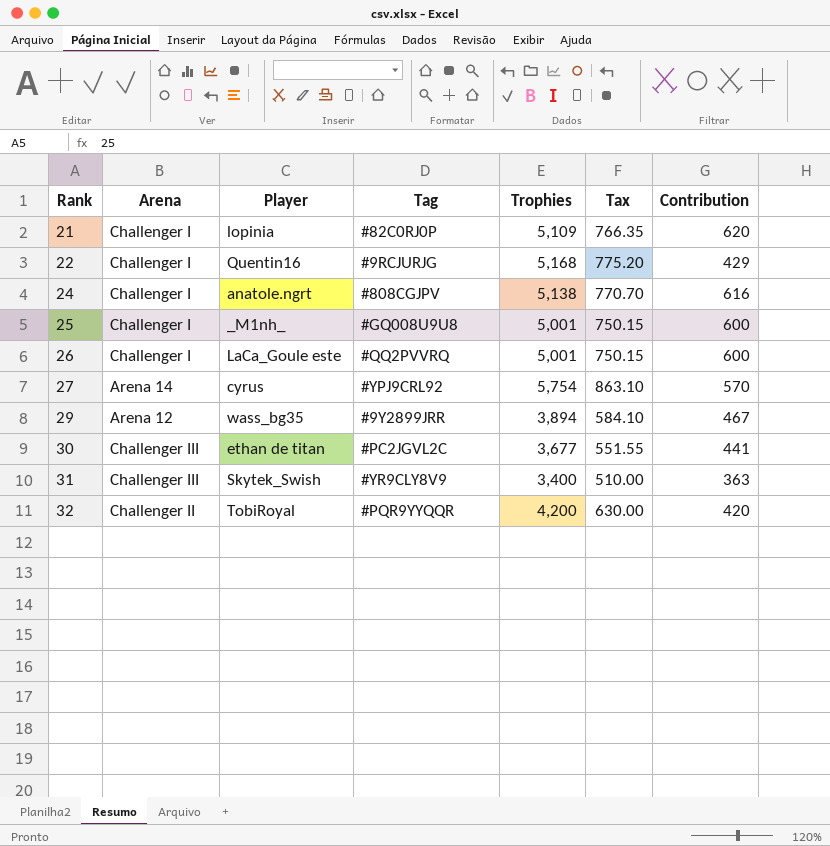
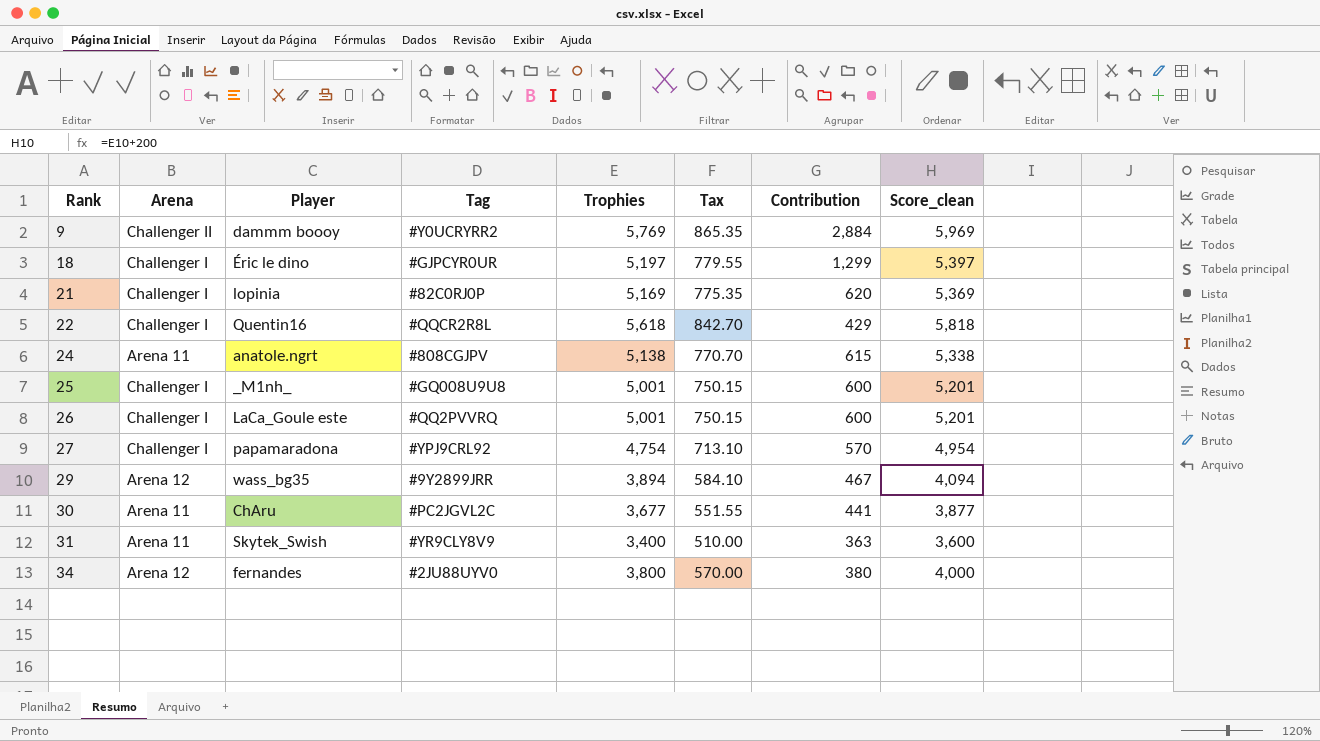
column Score_clean | formula: none -> [Trophies] + 200
row 32: Challenger II | TobiRoyal | #PQR9YYQQR | 4,200 | 630.00 | 420 -> none
row 9: none -> Challenger II | dammm boooy | #Y0UCRYRR2 | 5,769 | 865.35 | 2,884 | 5,969
row 18: none -> Challenger I | Éric le dino | #GJPCYR0UR | 5,197 | 779.55 | 1,299 | 5,397
21 | Trophies: 5,109 -> 5,169
21 | Tax: 766.35 -> 775.35
22 | Tag: #9RCJURJG -> #QQCR2R8L
22 | Trophies: 5,168 -> 5,618
22 | Tax: 775.20 -> 842.70
24 | Arena: Challenger I -> Arena 11
24 | Contribution: 616 -> 615
27 | Arena: Arena 14 -> Challenger I
27 | Player: cyrus -> papamaradona
27 | Trophies: 5,754 -> 4,754
27 | Tax: 863.10 -> 713.10
30 | Arena: Challenger III -> Arena 11
30 | Player: ethan de titan -> ChAru
31 | Arena: Challenger III -> Arena 11
row 34: none -> Arena 12 | fernandes | #2JU88UYV0 | 3,800 | 570.00 | 380 | 4,000

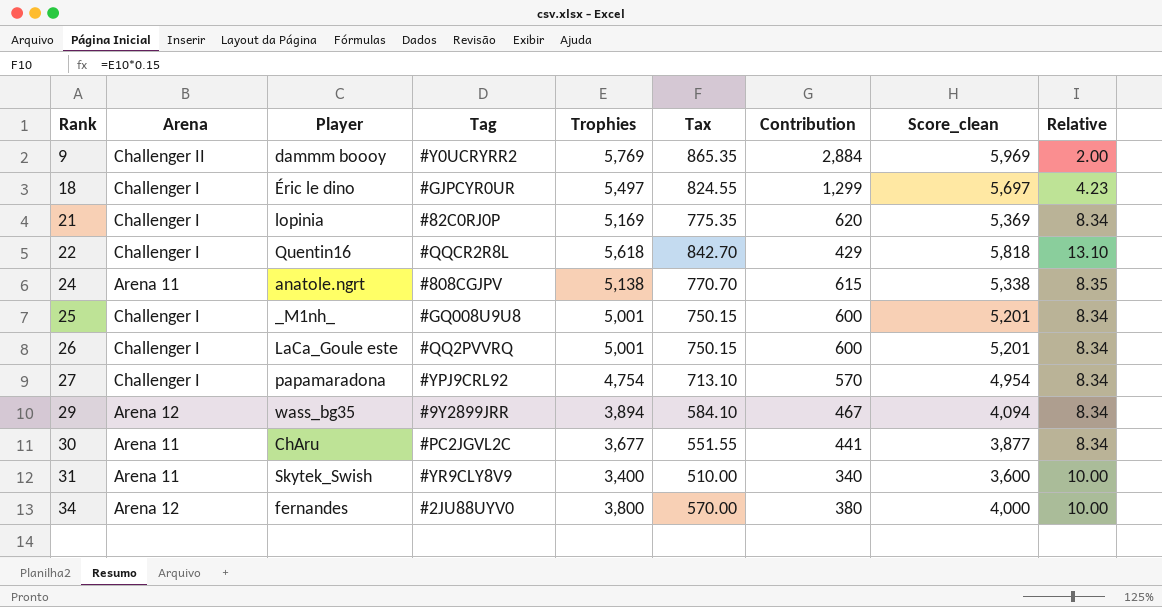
column Relative | formula: none -> [Trophies] / [Contribution]
18 | Trophies: 5,197 -> 5,497
18 | Tax: 779.55 -> 824.55
18 | Score_clean: 5,397 -> 5,697
31 | Contribution: 363 -> 340

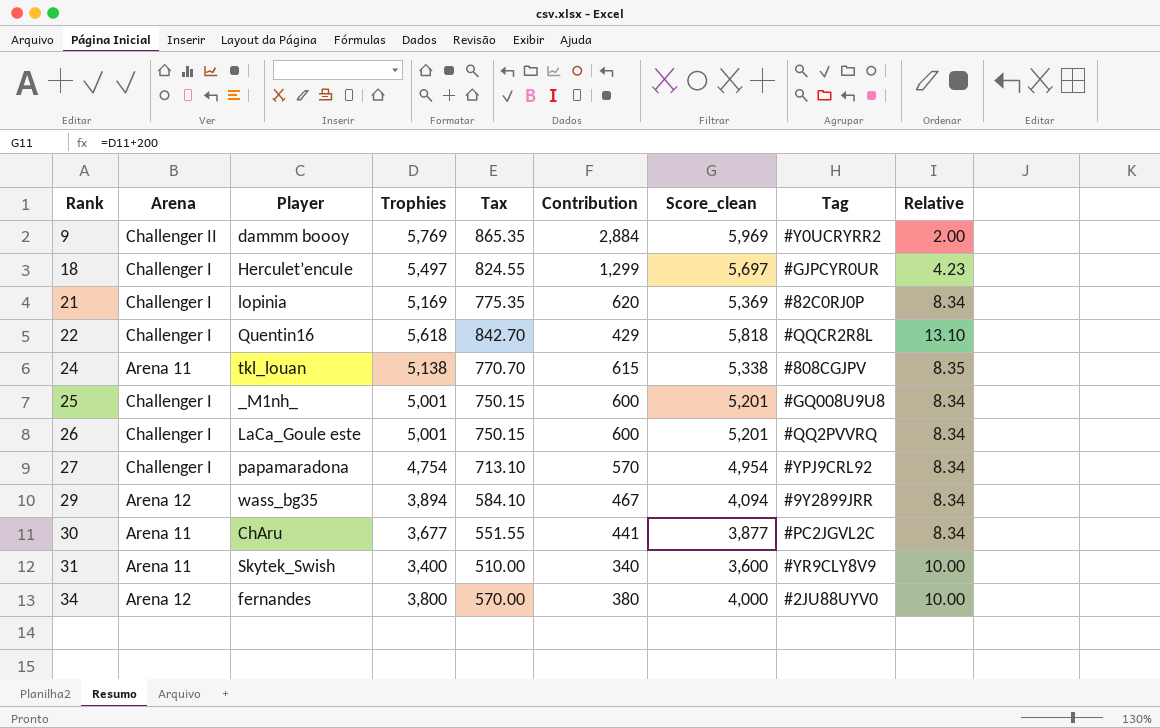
column Tag | position: 4 -> 8
18 | Player: Éric le dino -> Herculet’encuIe
24 | Player: anatole.ngrt -> tkl_louan

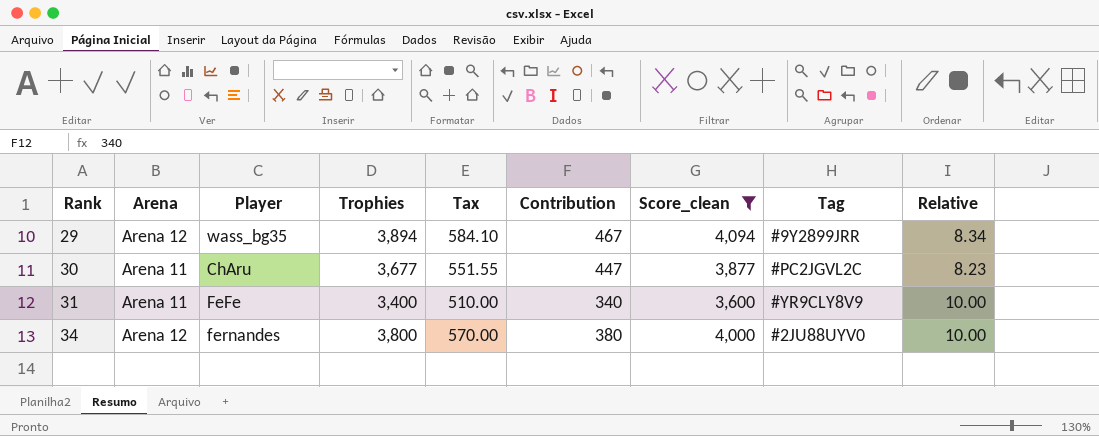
filter: none -> Score_clean <= 4,094
30 | Contribution: 441 -> 447
30 | Relative: 8.34 -> 8.23
31 | Player: Skytek_Swish -> FeFe

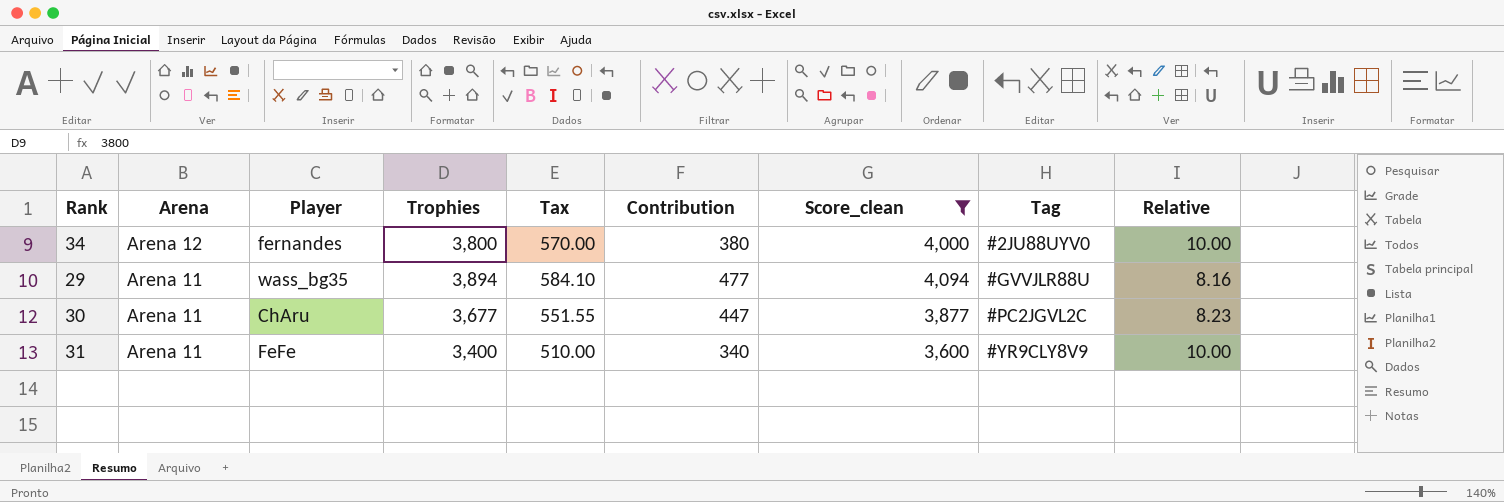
row order: Rank ascending -> Arena descending
29 | Arena: Arena 12 -> Arena 11
29 | Contribution: 467 -> 477
29 | Tag: #9Y2899JRR -> #GVVJLR88U
29 | Relative: 8.34 -> 8.16

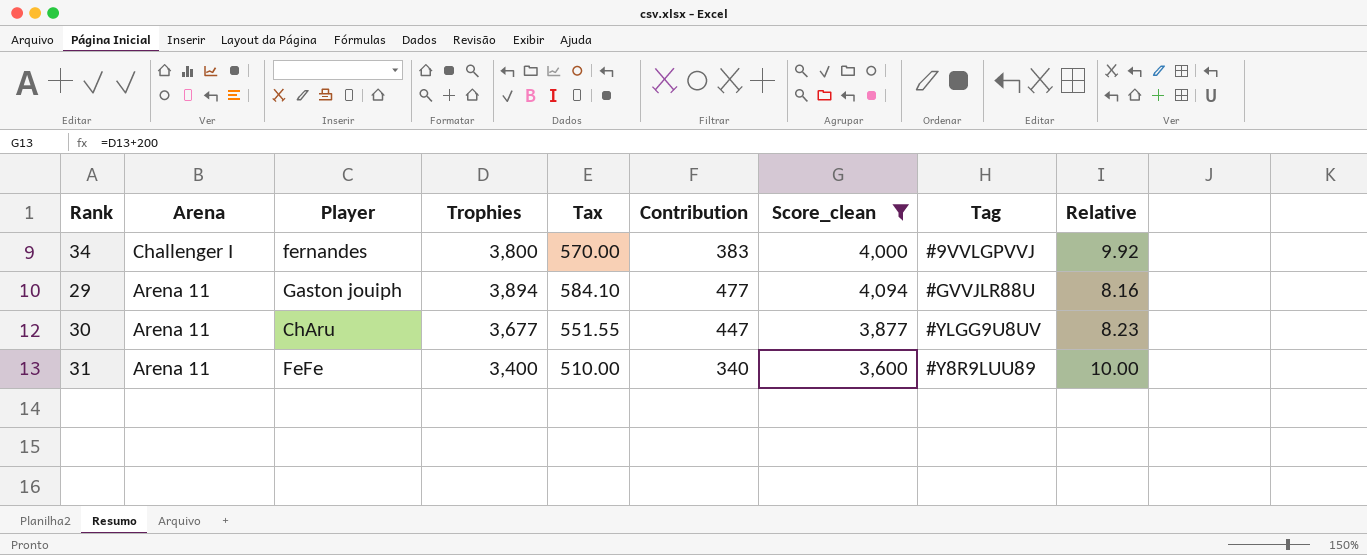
34 | Arena: Arena 12 -> Challenger I
34 | Contribution: 380 -> 383
34 | Tag: #2JU88UYV0 -> #9VVLGPVVJ
34 | Relative: 10.00 -> 9.92
29 | Player: wass_bg35 -> Gaston jouiph
30 | Tag: #PC2JGVL2C -> #YLGG9U8UV
31 | Tag: #YR9CLY8V9 -> #Y8R9LUU89

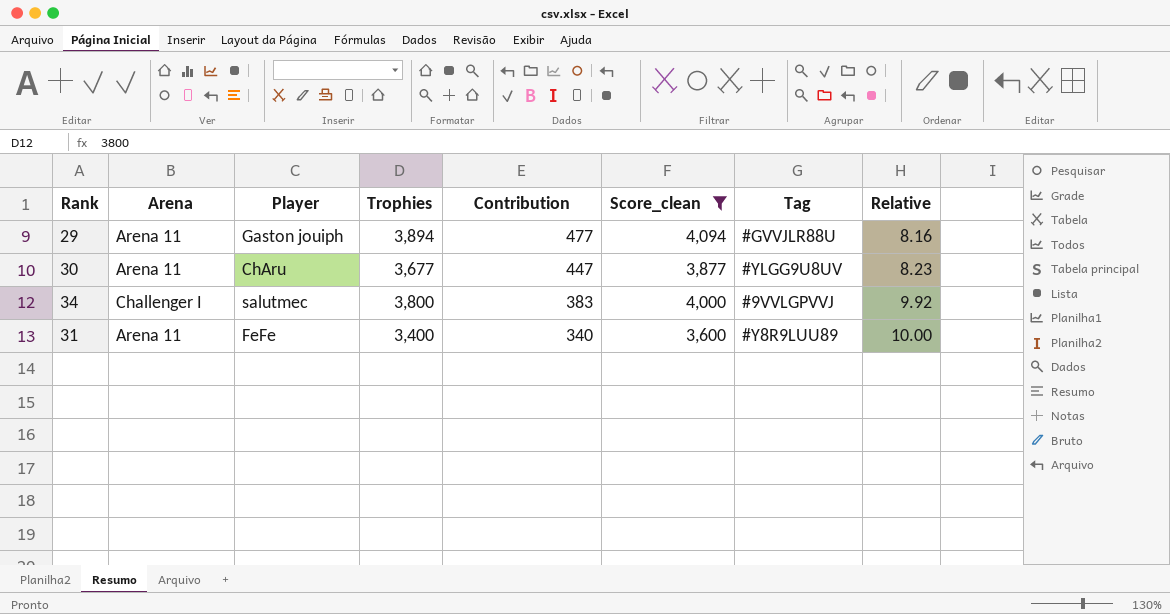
row order: Arena descending -> Contribution descending
column Tax | formula: [Trophies] * 0.15 -> none
34 | Player: fernandes -> salutmec

